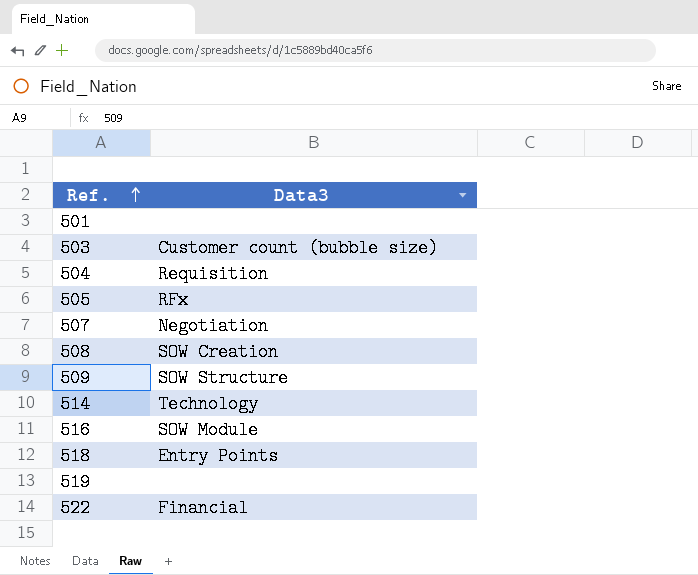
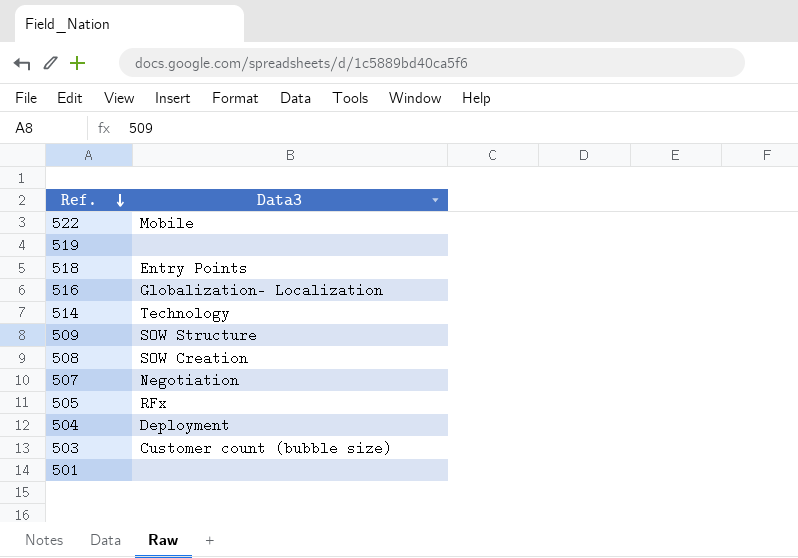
row order: Ref. ascending -> Ref. descending
522 | Data3: Financial -> Mobile
516 | Data3: SOW Module -> Globalization- Localization
504 | Data3: Requisition -> Deployment

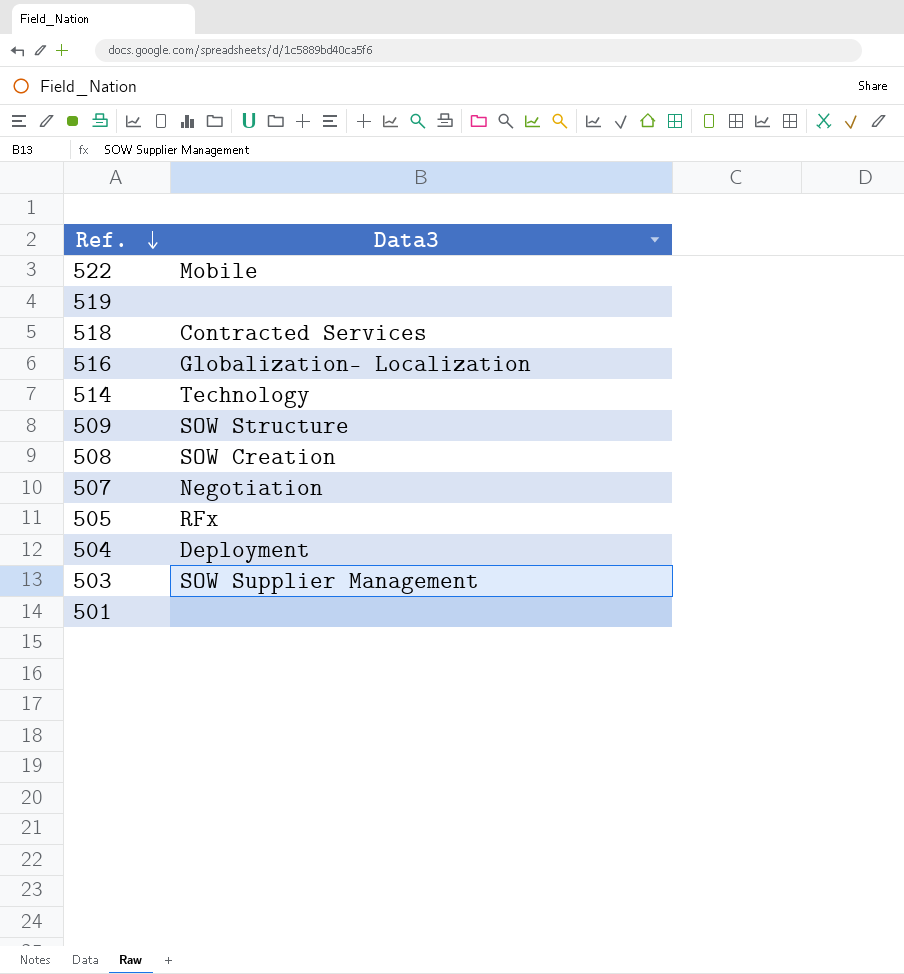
518 | Data3: Entry Points -> Contracted Services
503 | Data3: Customer count (bubble size) -> SOW Supplier Management

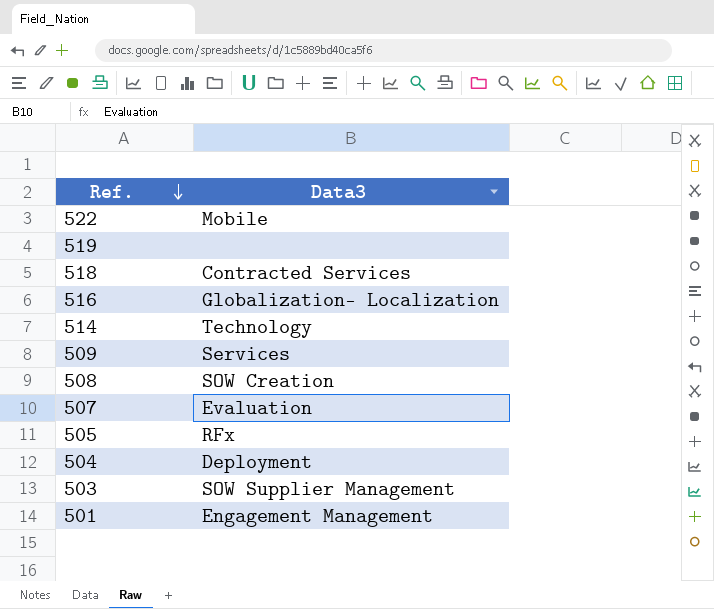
509 | Data3: SOW Structure -> Services
507 | Data3: Negotiation -> Evaluation
501 | Data3: none -> Engagement Management

